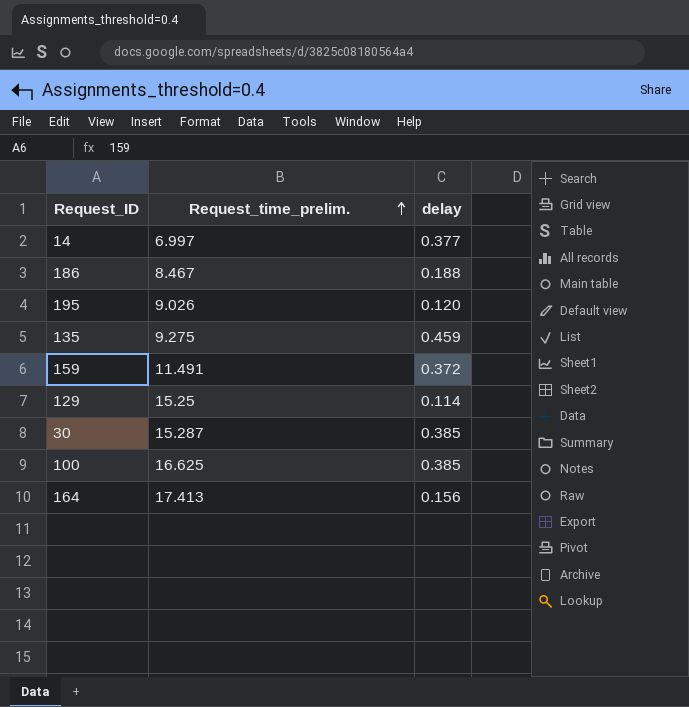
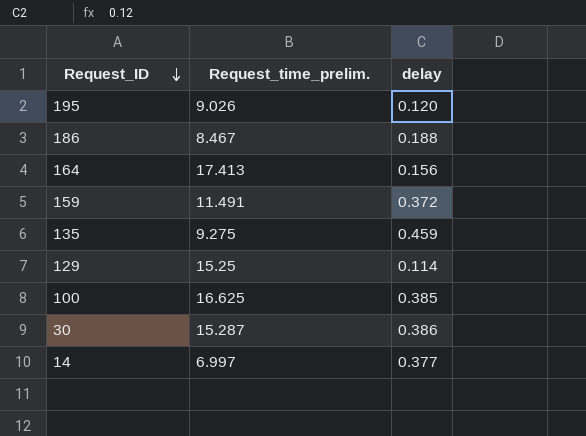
row order: Request_time_prelim. ascending -> Request_ID descending
30 | delay: 0.385 -> 0.386

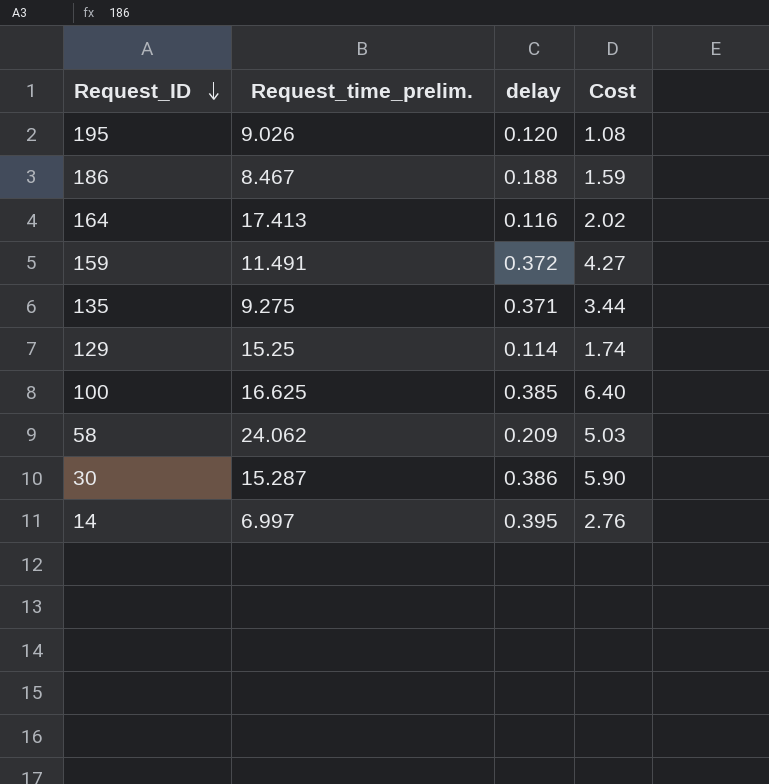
column Cost | formula: none -> [Request_time_prelim.] * [delay]
164 | delay: 0.156 -> 0.116
135 | delay: 0.459 -> 0.371
row 58: none -> 24.062 | 0.209 | 5.03
14 | delay: 0.377 -> 0.395

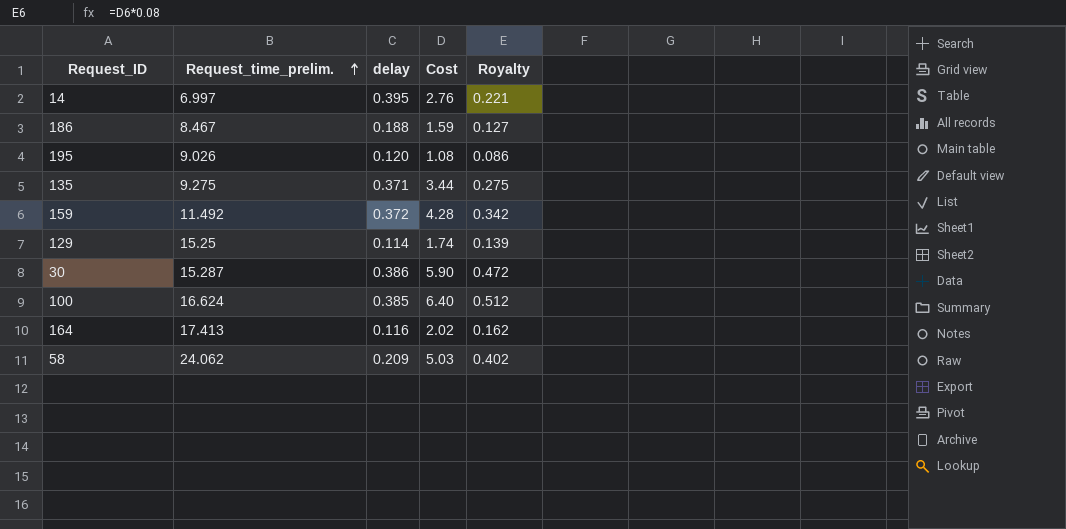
row order: Request_ID descending -> Request_time_prelim. ascending
column Royalty | formula: none -> [Cost] * 0.08
159 | Request_time_prelim.: 11.491 -> 11.492
159 | Cost: 4.27 -> 4.28
100 | Request_time_prelim.: 16.625 -> 16.624

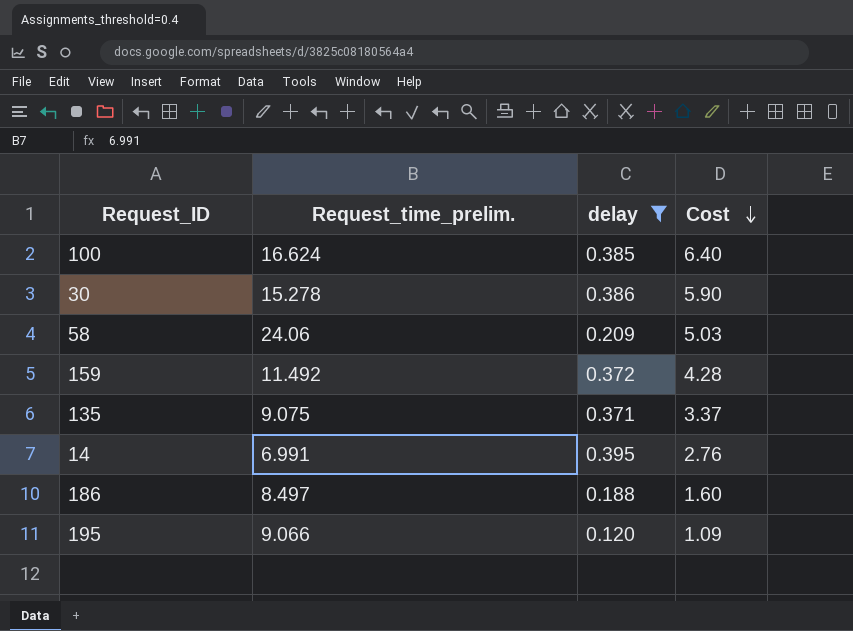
filter: none -> delay >= 0.120
row order: Request_time_prelim. ascending -> Cost descending
column Royalty | formula: [Cost] * 0.08 -> none
30 | Request_time_prelim.: 15.287 -> 15.278
58 | Request_time_prelim.: 24.062 -> 24.06
135 | Request_time_prelim.: 9.275 -> 9.075
135 | Cost: 3.44 -> 3.37
14 | Request_time_prelim.: 6.997 -> 6.991
186 | Request_time_prelim.: 8.467 -> 8.497
186 | Cost: 1.59 -> 1.60
195 | Request_time_prelim.: 9.026 -> 9.066
195 | Cost: 1.08 -> 1.09

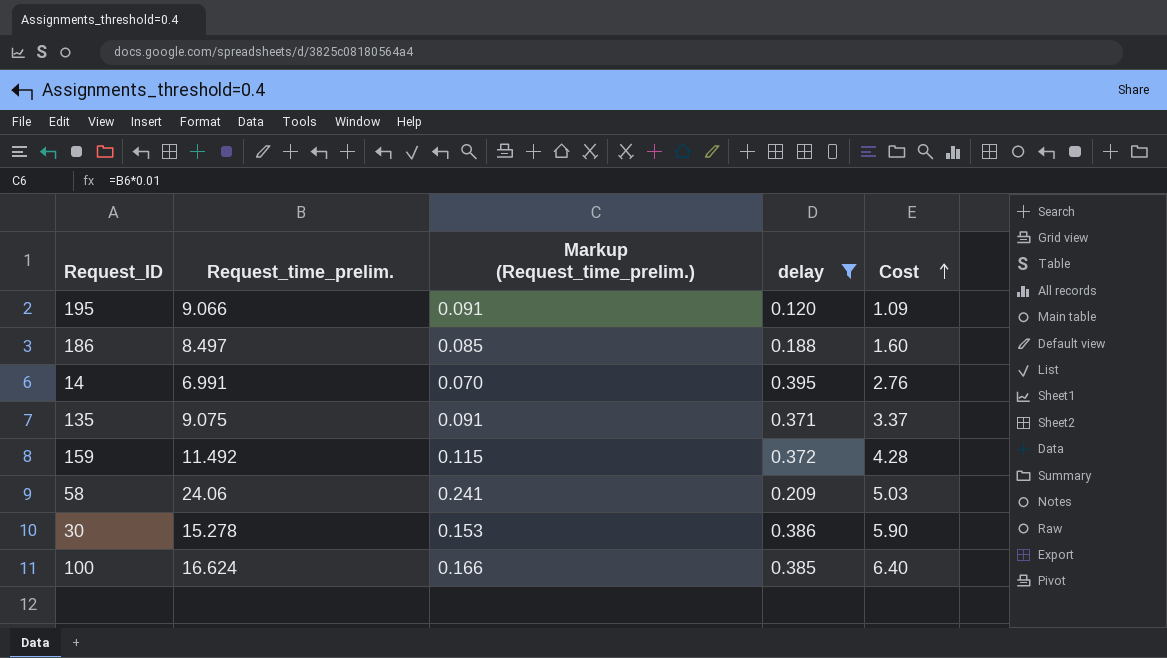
row order: Cost descending -> Cost ascending
column Markup (Request_time_prelim.) | formula: none -> [Request_time_prelim.] * 0.01

